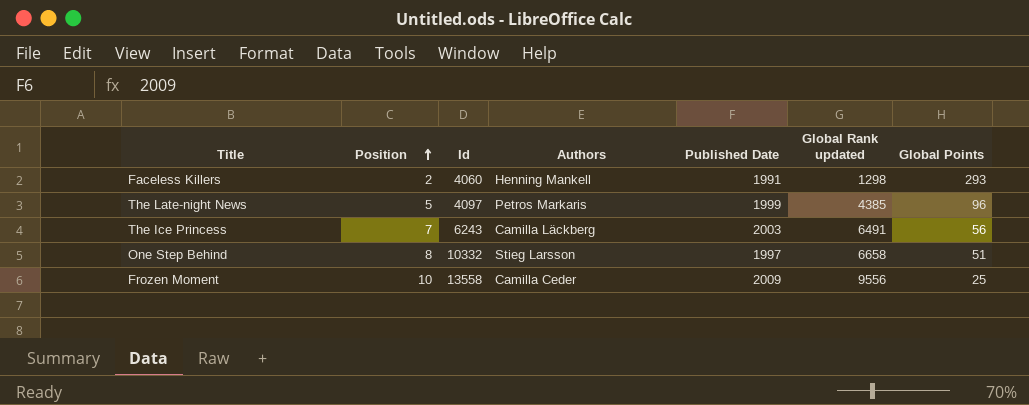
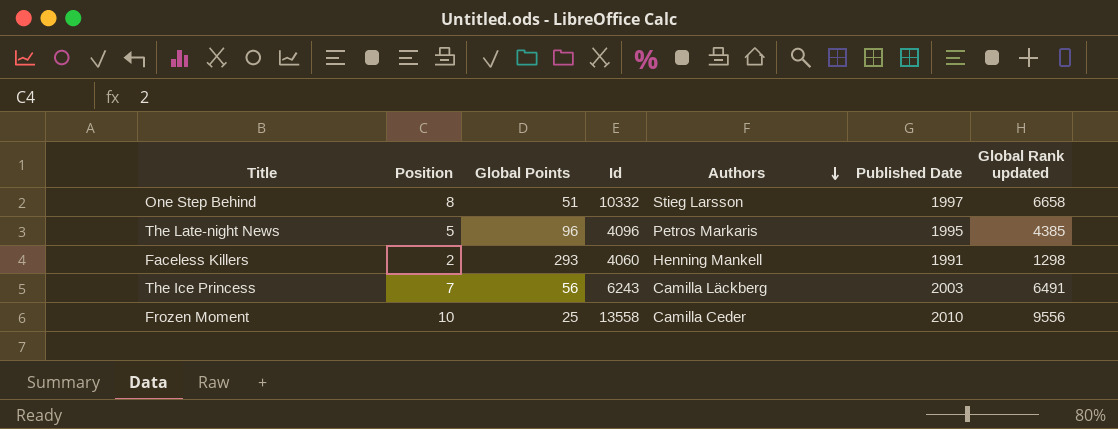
row order: Position ascending -> Authors descending
column Global Points | position: 7 -> 3
The Late-night News | Id: 4097 -> 4096
The Late-night News | Published Date: 1999 -> 1995
Frozen Moment | Published Date: 2009 -> 2010

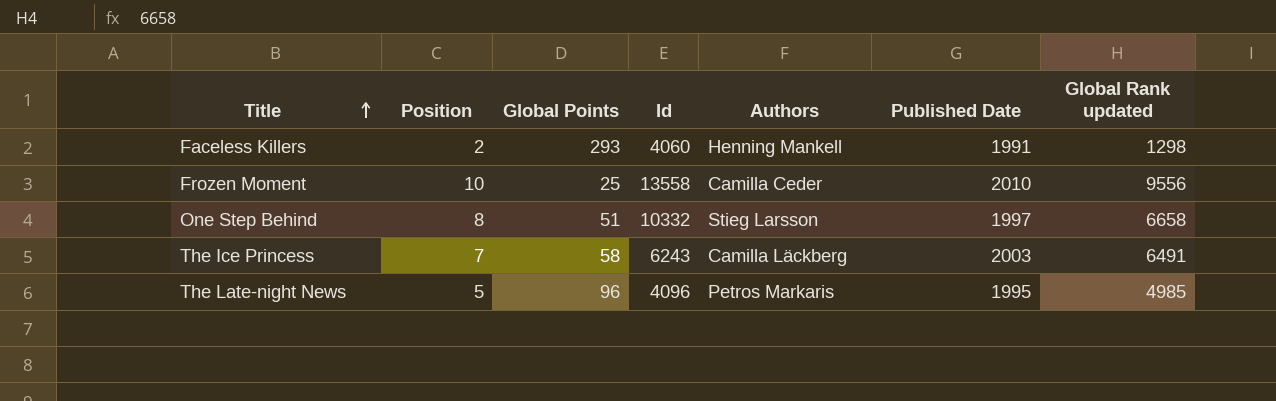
row order: Authors descending -> Title ascending
The Ice Princess | Global Points: 56 -> 58
The Late-night News | Global Rank updated: 4385 -> 4985

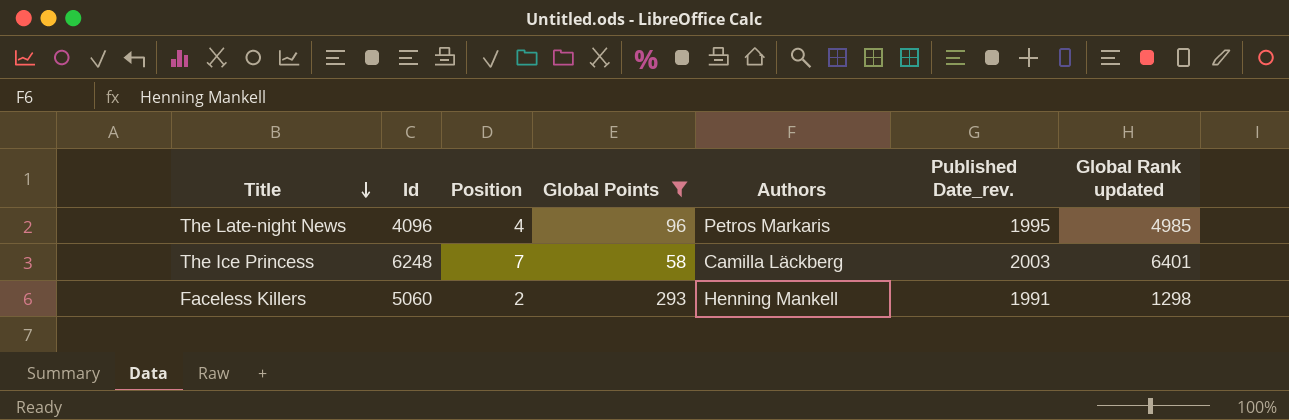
filter: none -> Global Points >= 58
row order: Title ascending -> Title descending
column Id | position: 4 -> 2
column name: Published Date -> Published Date_rev.
The Late-night News | Position: 5 -> 4
The Ice Princess | Id: 6243 -> 6248
The Ice Princess | Global Rank updated: 6491 -> 6401
Faceless Killers | Id: 4060 -> 5060

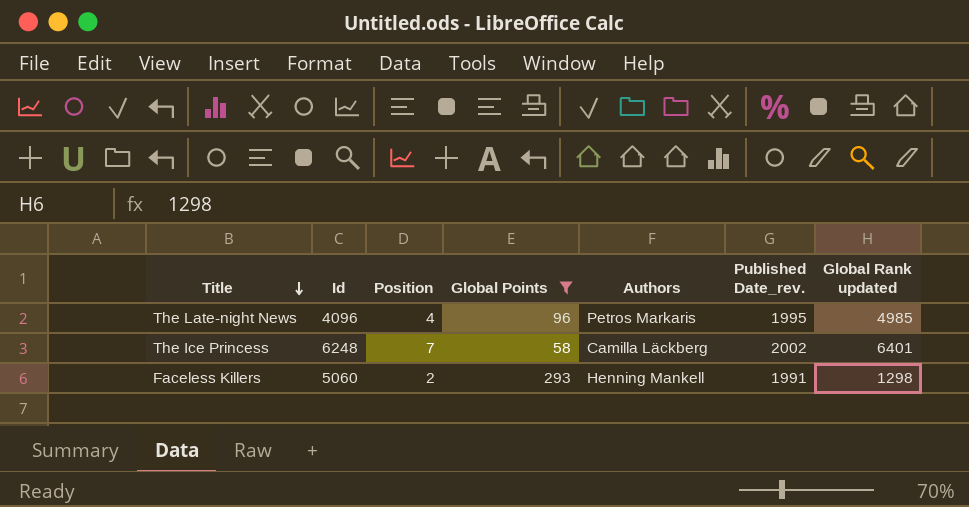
The Ice Princess | Published Date_rev.: 2003 -> 2002

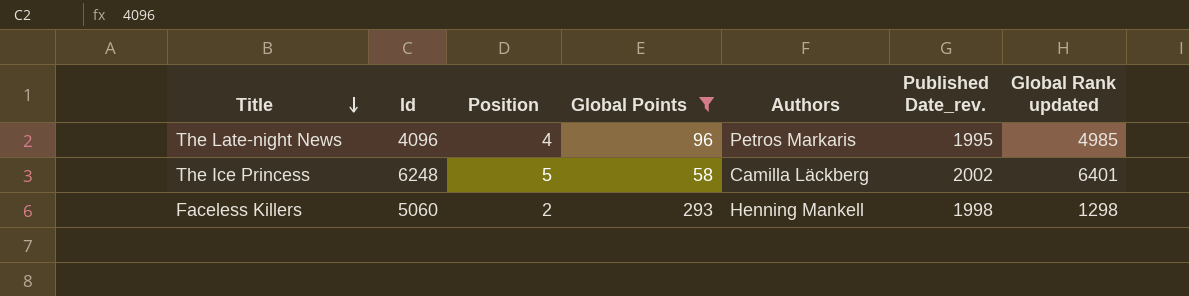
The Ice Princess | Position: 7 -> 5
Faceless Killers | Published Date_rev.: 1991 -> 1998

